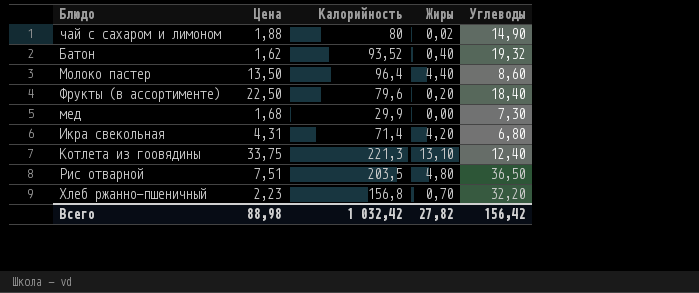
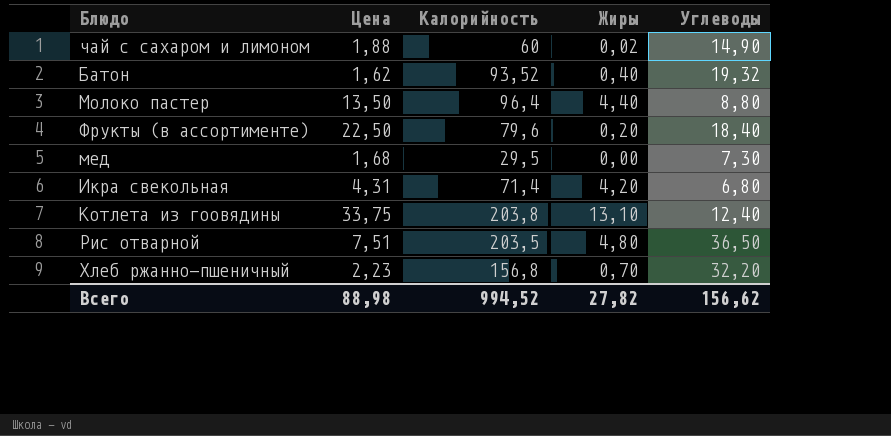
чай с сахаром и лимоном | Калорийность: 80 -> 60
Молоко пастер | Углеводы: 8,60 -> 8,80
мед | Калорийность: 29,9 -> 29,5
Котлета из гоовядины | Калорийность: 221,3 -> 203,8
Всего | Калорийность: 1 032,42 -> 994,52
Всего | Углеводы: 156,42 -> 156,62

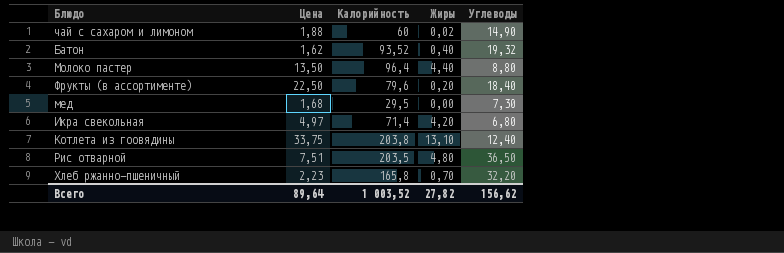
Икра свекольная | Цена: 4,31 -> 4,97
Хлеб ржанно-пшеничный | Калорийность: 156,8 -> 165,8
Всего | Цена: 88,98 -> 89,64
Всего | Калорийность: 994,52 -> 1 003,52

